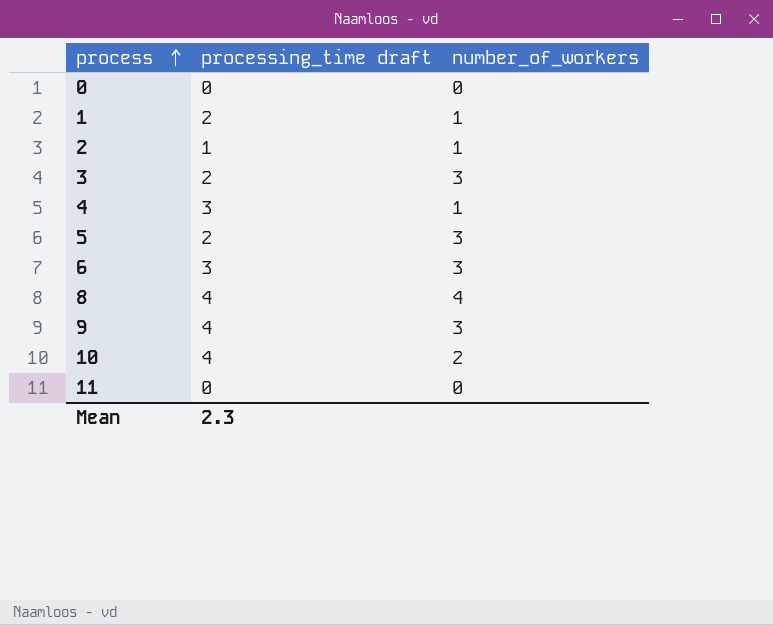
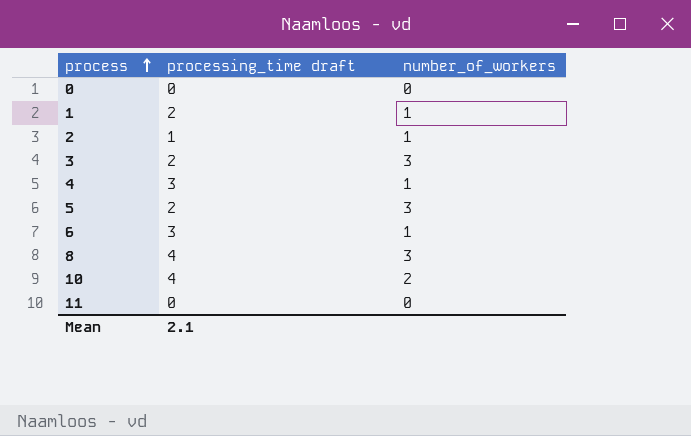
row 9: 4 | 3 -> none
6 | number_of_workers: 3 -> 1
8 | number_of_workers: 4 -> 3
Mean | processing_time draft: 2.3 -> 2.1

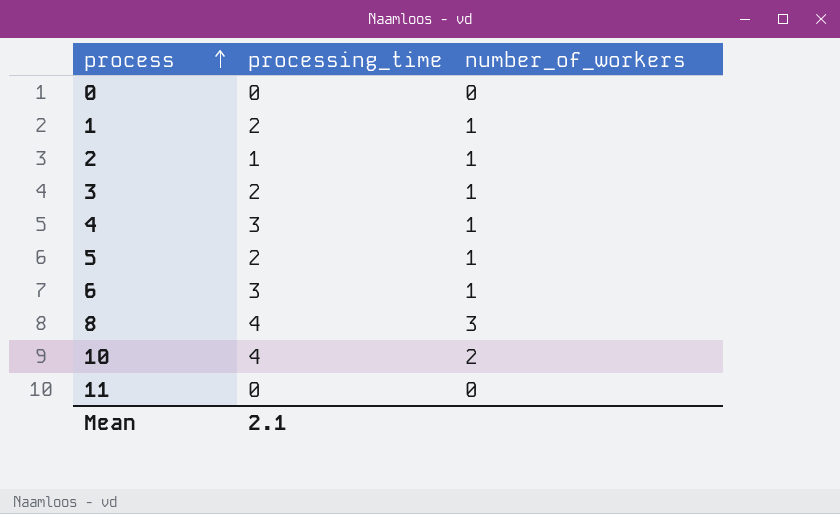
column name: processing_time draft -> processing_time
3 | number_of_workers: 3 -> 1
5 | number_of_workers: 3 -> 1

